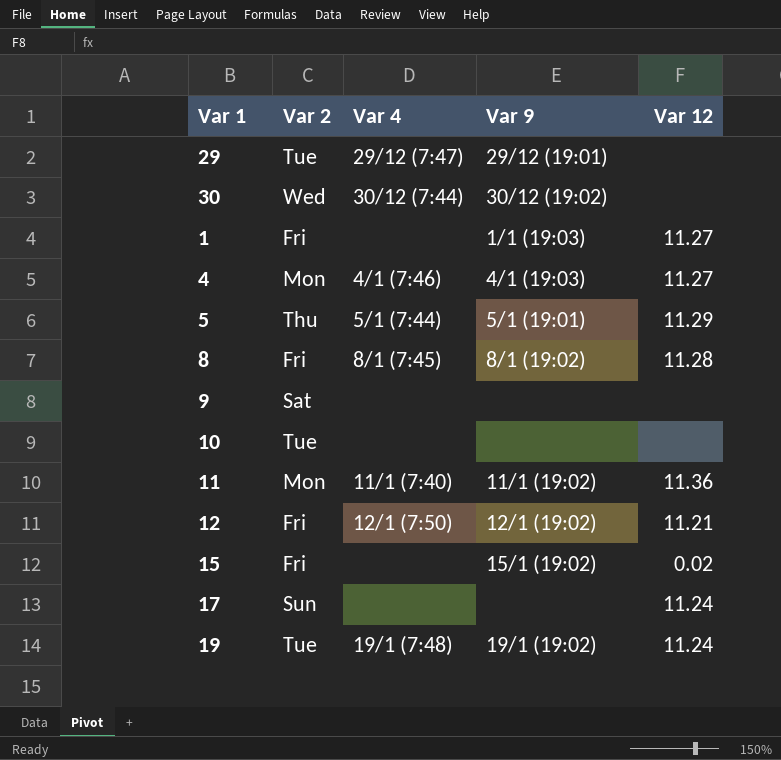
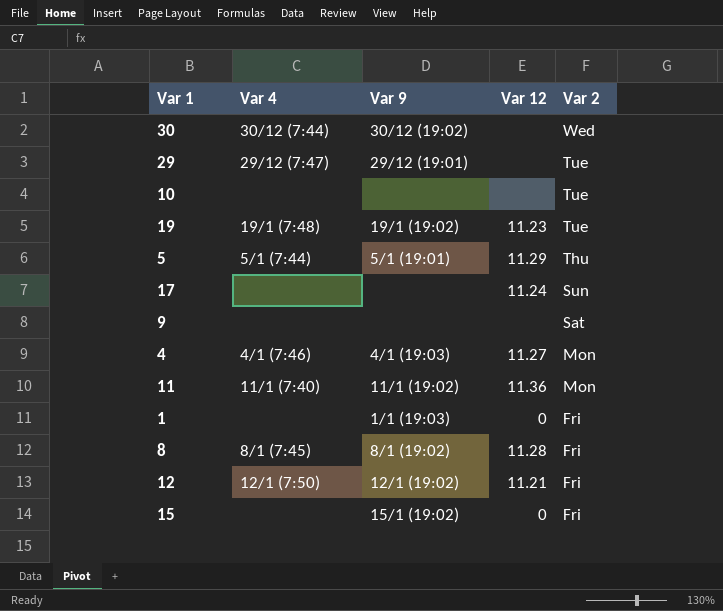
row order: none -> Var 2 descending
column Var 2 | position: 2 -> 5
19 | Var 12: 11.24 -> 11.23
1 | Var 12: 11.27 -> 0
15 | Var 12: 0.02 -> 0

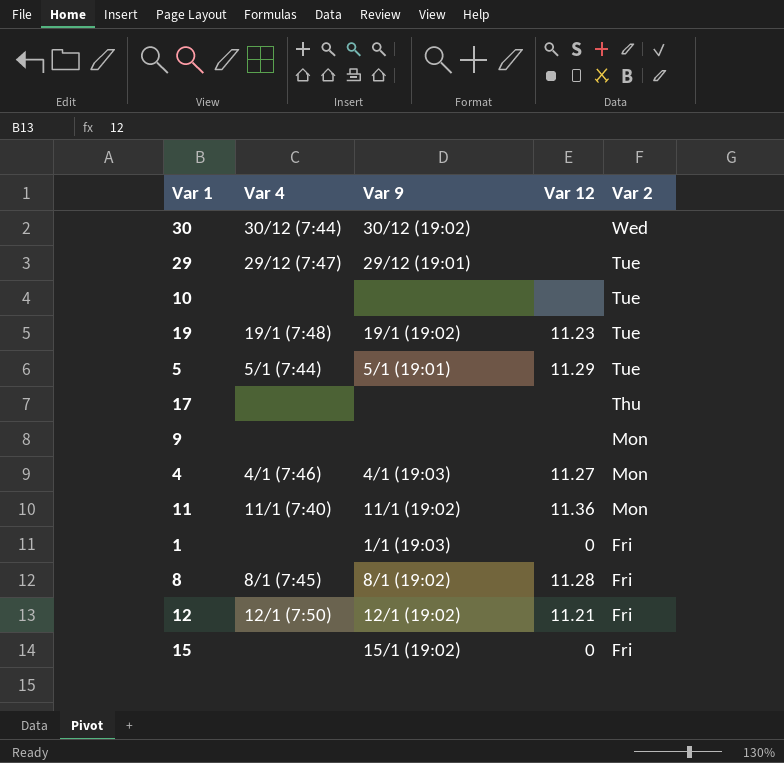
5 | Var 2: Thu -> Tue
17 | Var 12: 11.24 -> none
17 | Var 2: Sun -> Thu
9 | Var 2: Sat -> Mon

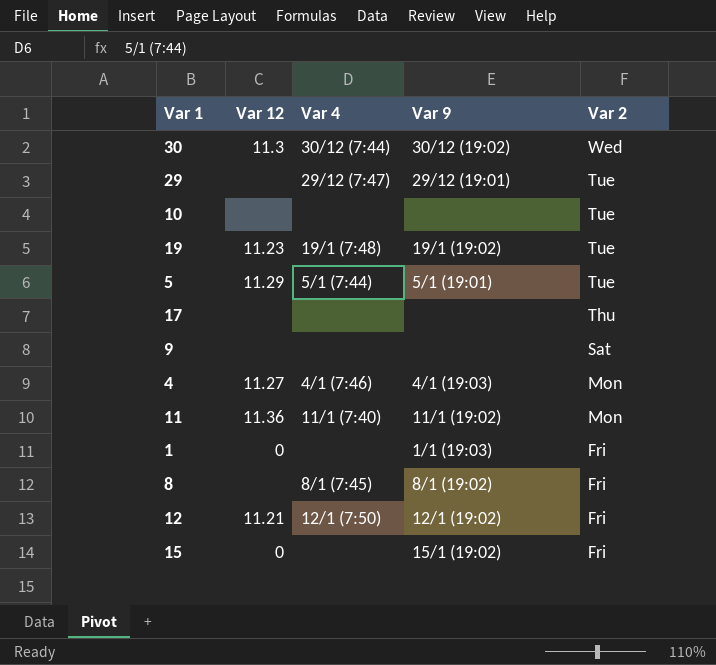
column Var 12 | position: 4 -> 2
30 | Var 12: none -> 11.3
9 | Var 2: Mon -> Sat
8 | Var 12: 11.28 -> none

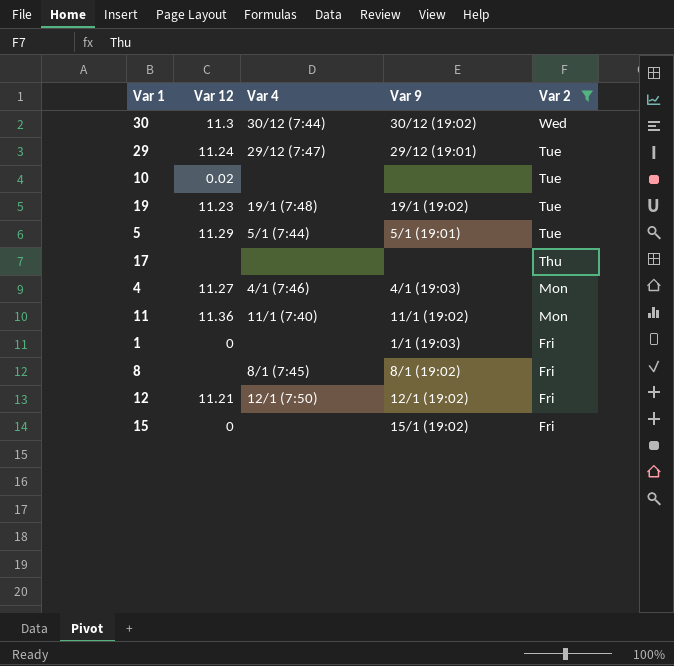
filter: none -> Var 2 != Sat
29 | Var 12: none -> 11.24
10 | Var 12: none -> 0.02

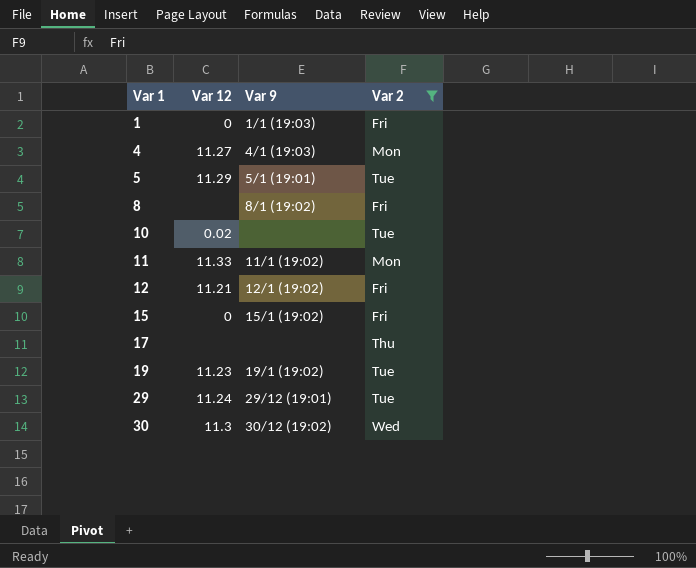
row order: Var 2 descending -> Var 1 ascending
column Var 4 | position: 3 -> none
11 | Var 12: 11.36 -> 11.33

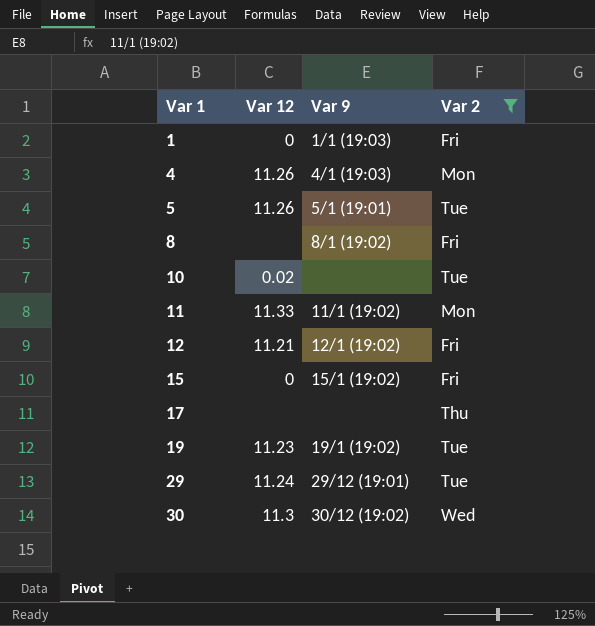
4 | Var 12: 11.27 -> 11.26
5 | Var 12: 11.29 -> 11.26

